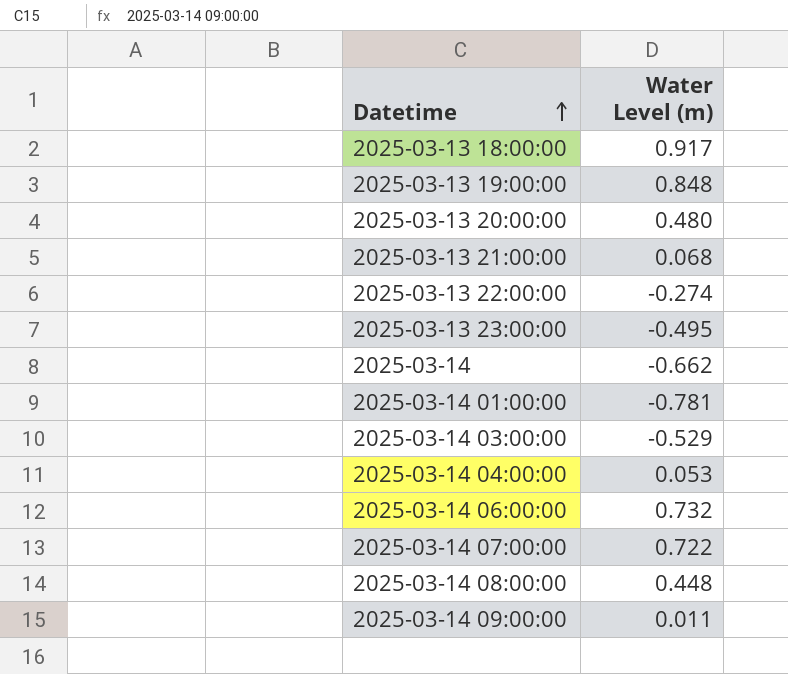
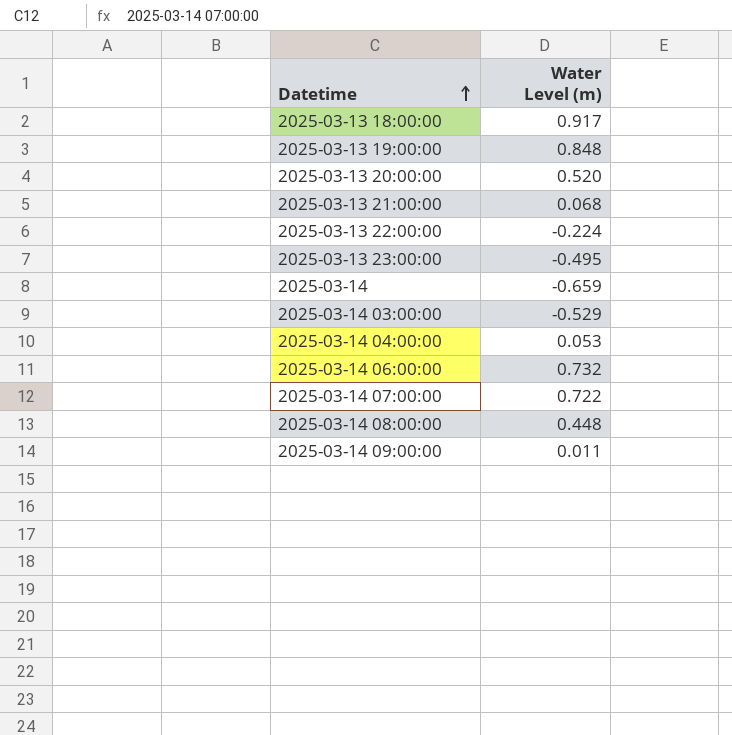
row 2025-03-14 01:00:00: -0.781 -> none
2025-03-13 20:00:00 | Water Level (m): 0.480 -> 0.520
2025-03-13 22:00:00 | Water Level (m): -0.274 -> -0.224
2025-03-14 | Water Level (m): -0.662 -> -0.659

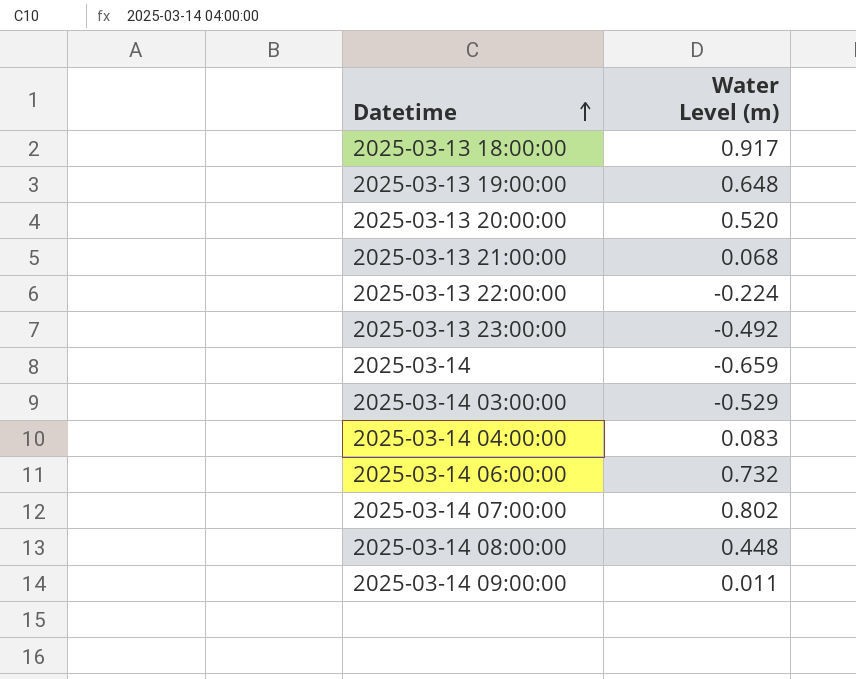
2025-03-13 19:00:00 | Water Level (m): 0.848 -> 0.648
2025-03-13 23:00:00 | Water Level (m): -0.495 -> -0.492
2025-03-14 04:00:00 | Water Level (m): 0.053 -> 0.083
2025-03-14 07:00:00 | Water Level (m): 0.722 -> 0.802

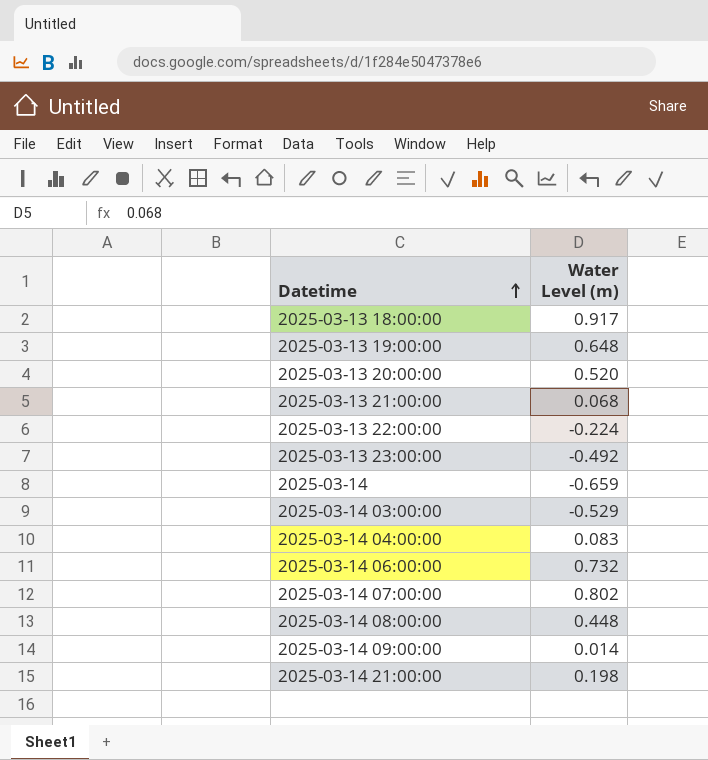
2025-03-14 09:00:00 | Water Level (m): 0.011 -> 0.014
row 2025-03-14 21:00:00: none -> 0.198

